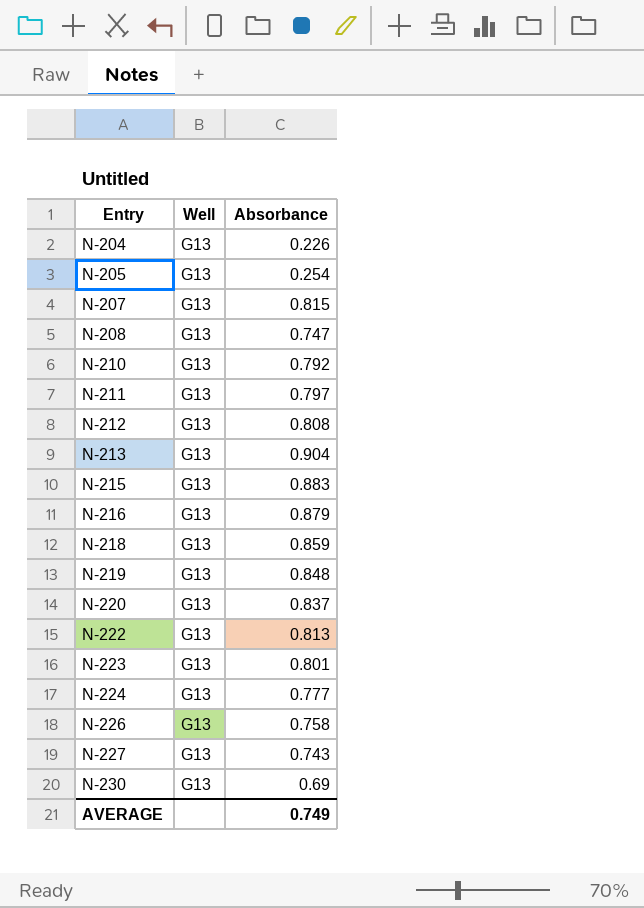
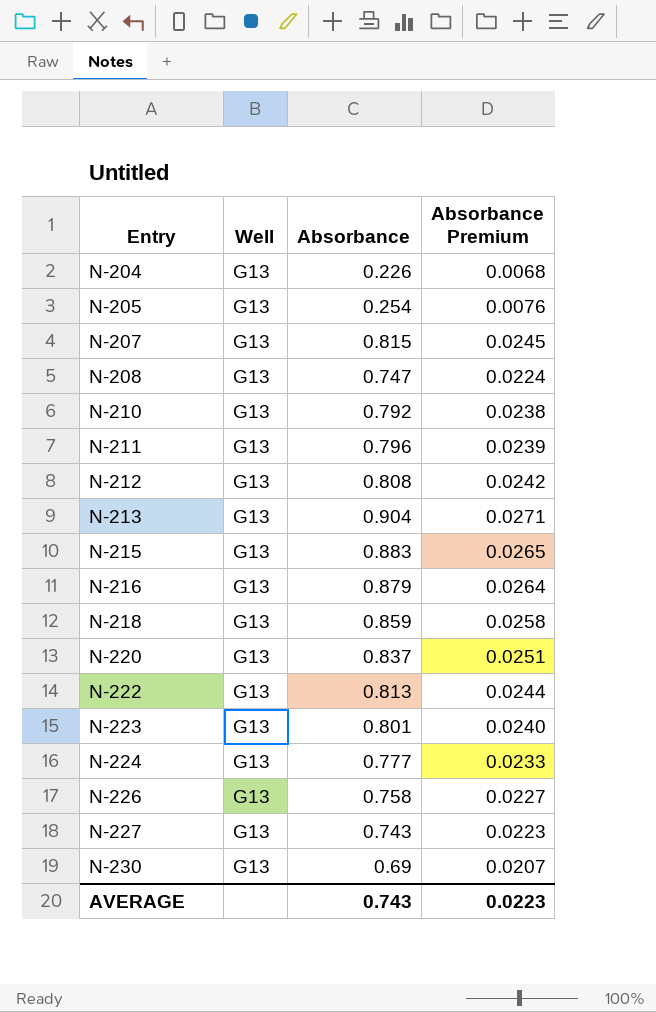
column Absorbance Premium | formula: none -> [Absorbance] * 0.03
row N-219: G13 | 0.848 -> none
N-211 | Absorbance: 0.797 -> 0.796
AVERAGE | Absorbance: 0.749 -> 0.743

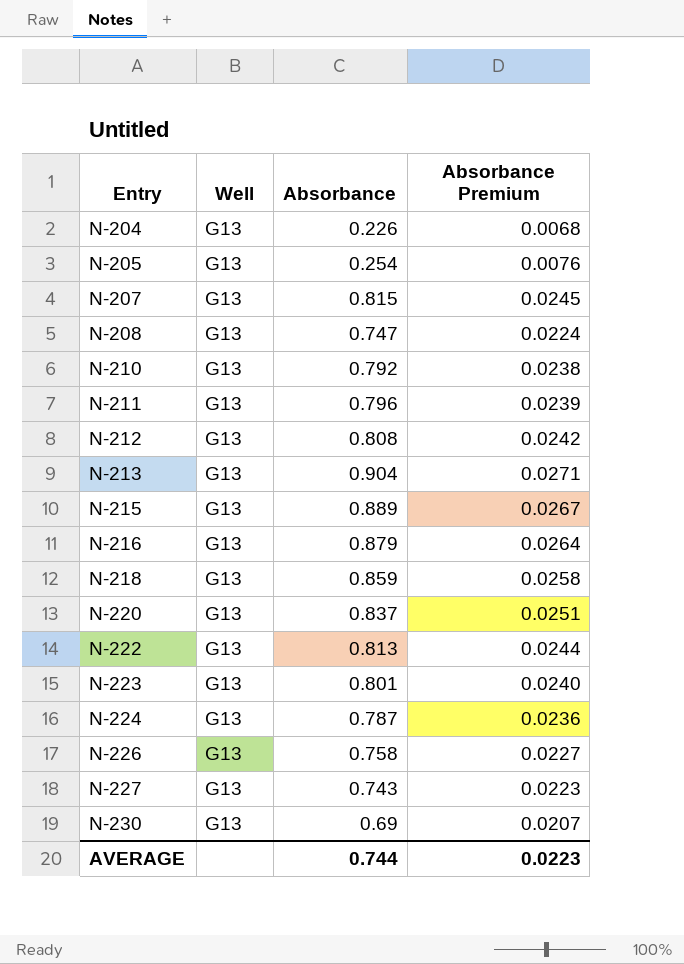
N-215 | Absorbance: 0.883 -> 0.889
N-215 | Absorbance Premium: 0.0265 -> 0.0267
N-224 | Absorbance: 0.777 -> 0.787
N-224 | Absorbance Premium: 0.0233 -> 0.0236
AVERAGE | Absorbance: 0.743 -> 0.744

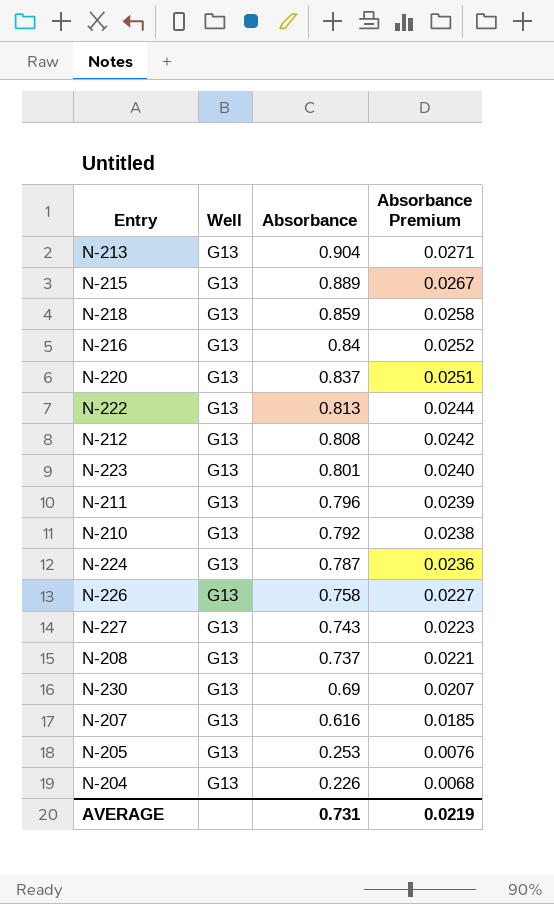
row order: Entry ascending -> Absorbance descending
N-216 | Absorbance: 0.879 -> 0.84
N-216 | Absorbance Premium: 0.0264 -> 0.0252
N-208 | Absorbance: 0.747 -> 0.737
N-208 | Absorbance Premium: 0.0224 -> 0.0221
N-207 | Absorbance: 0.815 -> 0.616
N-207 | Absorbance Premium: 0.0245 -> 0.0185
N-205 | Absorbance: 0.254 -> 0.253
AVERAGE | Absorbance: 0.744 -> 0.731
AVERAGE | Absorbance Premium: 0.0223 -> 0.0219

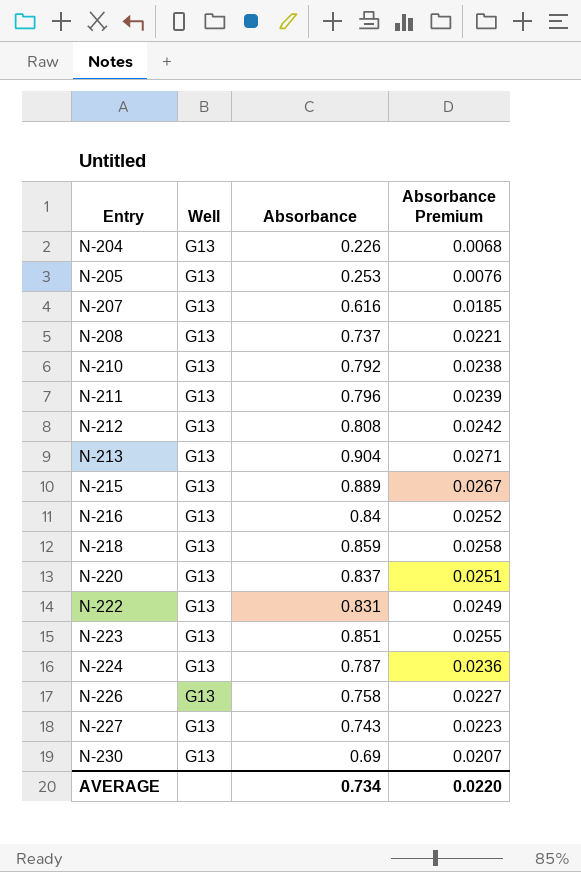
row order: Absorbance descending -> Entry ascending
N-222 | Absorbance: 0.813 -> 0.831
N-222 | Absorbance Premium: 0.0244 -> 0.0249
N-223 | Absorbance: 0.801 -> 0.851
N-223 | Absorbance Premium: 0.0240 -> 0.0255
AVERAGE | Absorbance: 0.731 -> 0.734
AVERAGE | Absorbance Premium: 0.0219 -> 0.0220

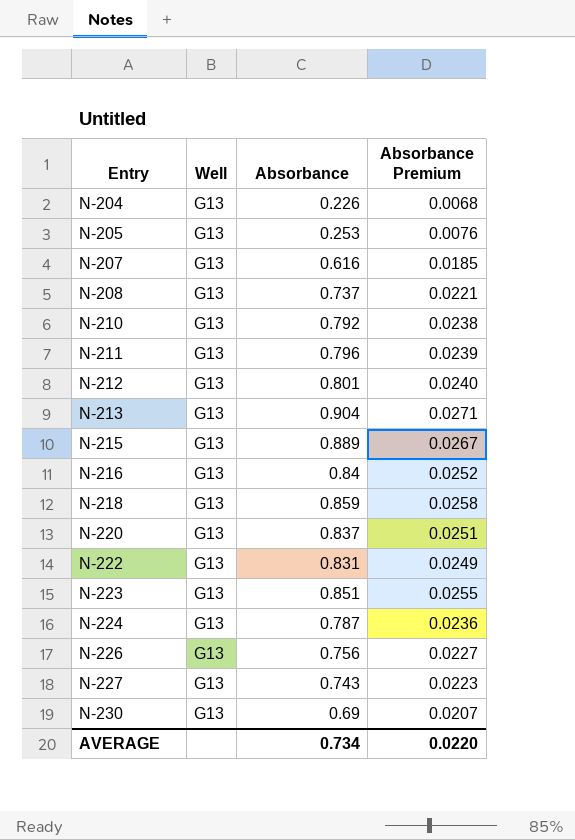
N-212 | Absorbance: 0.808 -> 0.801
N-212 | Absorbance Premium: 0.0242 -> 0.0240
N-226 | Absorbance: 0.758 -> 0.756

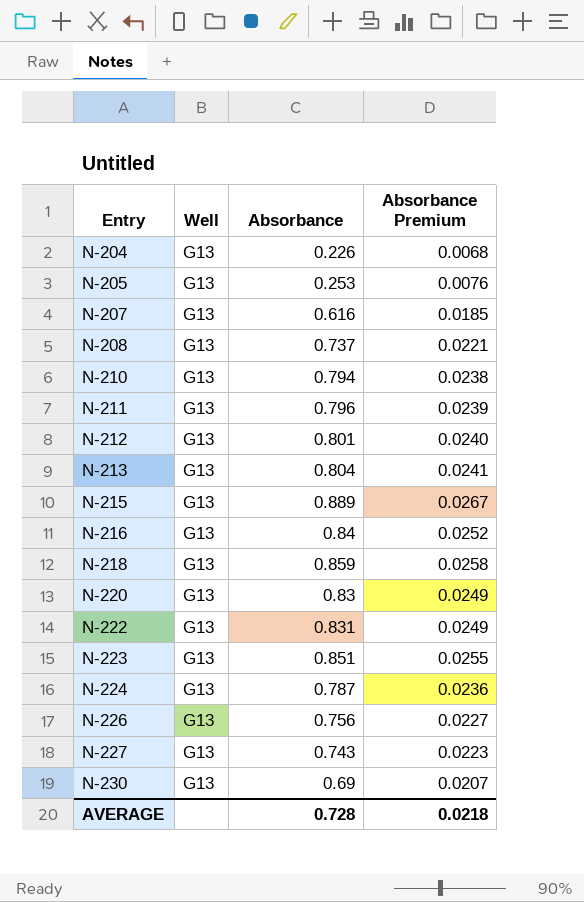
N-210 | Absorbance: 0.792 -> 0.794
N-213 | Absorbance: 0.904 -> 0.804
N-213 | Absorbance Premium: 0.0271 -> 0.0241
N-220 | Absorbance: 0.837 -> 0.83
N-220 | Absorbance Premium: 0.0251 -> 0.0249
AVERAGE | Absorbance: 0.734 -> 0.728
AVERAGE | Absorbance Premium: 0.0220 -> 0.0218

